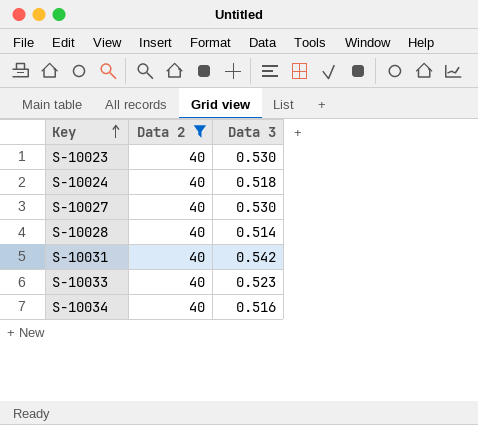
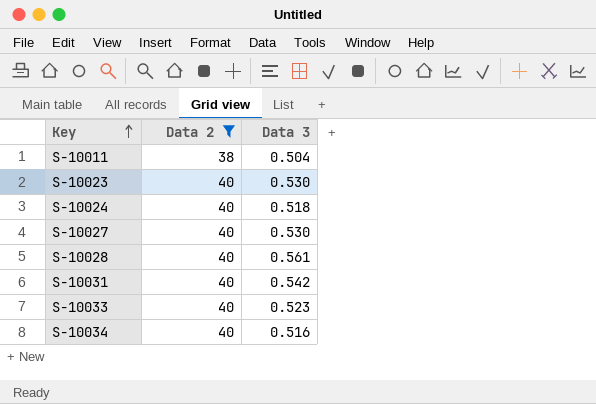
row S-10011: none -> 38 | 0.504
S-10028 | Data 3: 0.514 -> 0.561

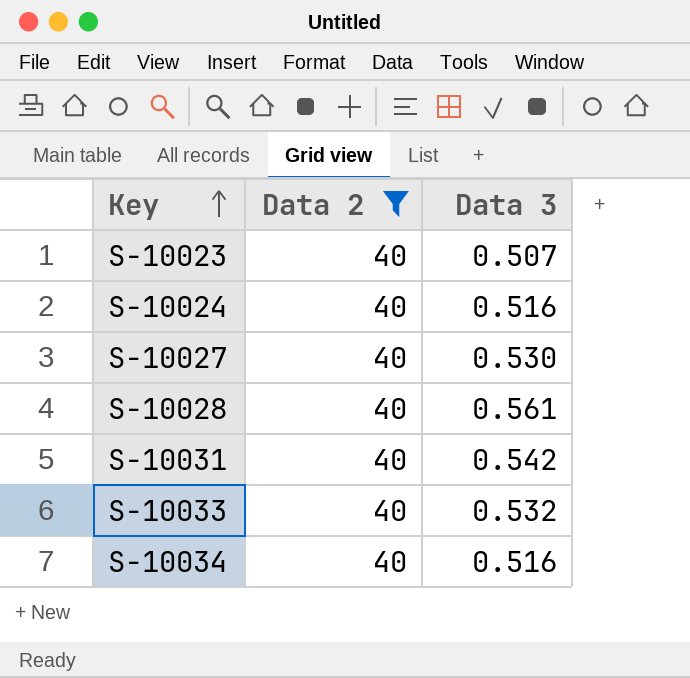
row S-10011: 38 | 0.504 -> none
S-10023 | Data 3: 0.530 -> 0.507
S-10024 | Data 3: 0.518 -> 0.516
S-10033 | Data 3: 0.523 -> 0.532

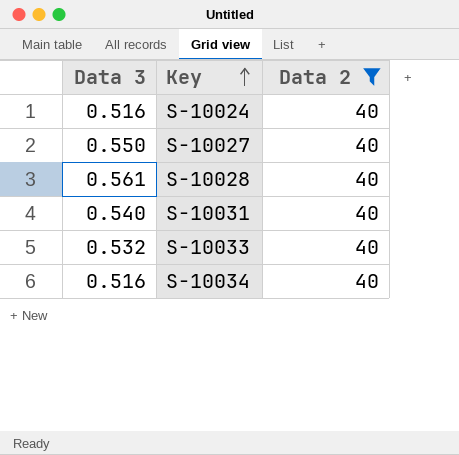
column Data 3 | position: 3 -> 1
row S-10023: 40 | 0.507 -> none
S-10027 | Data 3: 0.530 -> 0.550
S-10031 | Data 3: 0.542 -> 0.540

